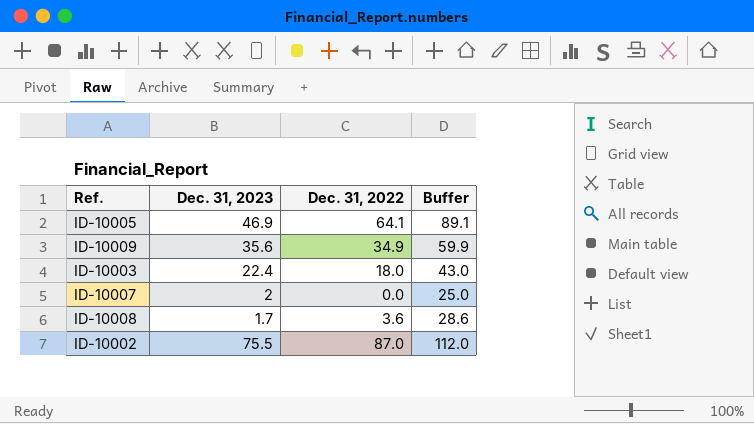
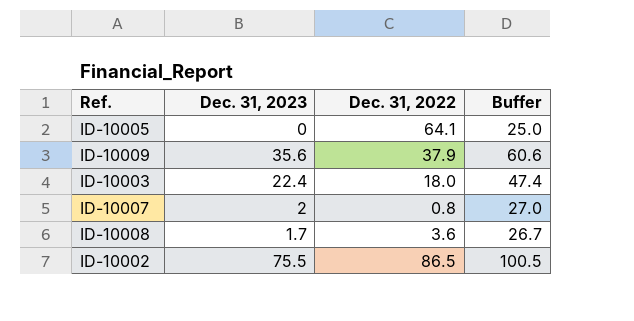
column Buffer | formula: [Dec. 31, 2022] + 25 -> [Dec. 31, 2023] + 25
ID-10005 | Dec. 31, 2023: 46.9 -> 0
ID-10009 | Dec. 31, 2022: 34.9 -> 37.9
ID-10007 | Dec. 31, 2022: 0.0 -> 0.8
ID-10002 | Dec. 31, 2022: 87.0 -> 86.5

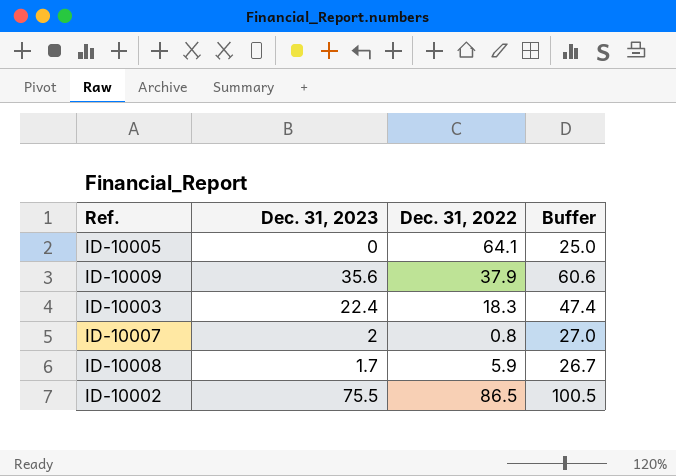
ID-10003 | Dec. 31, 2022: 18.0 -> 18.3
ID-10008 | Dec. 31, 2022: 3.6 -> 5.9

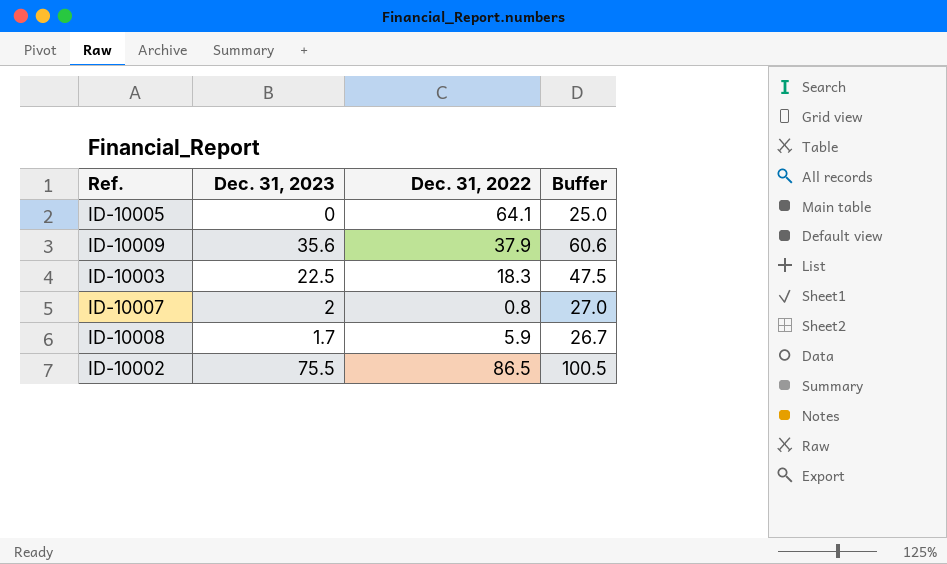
ID-10003 | Dec. 31, 2023: 22.4 -> 22.5
ID-10003 | Buffer: 47.4 -> 47.5

